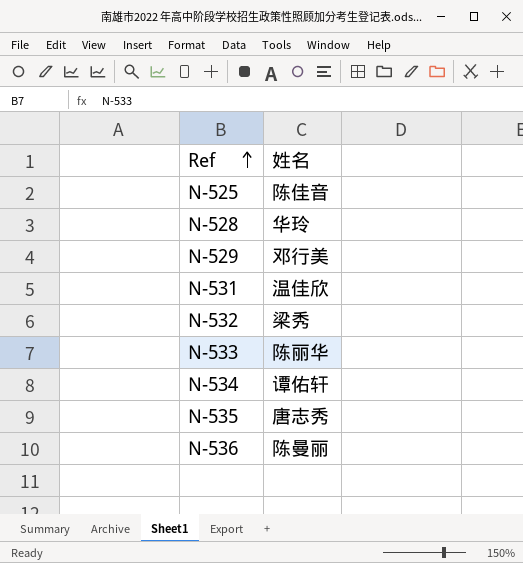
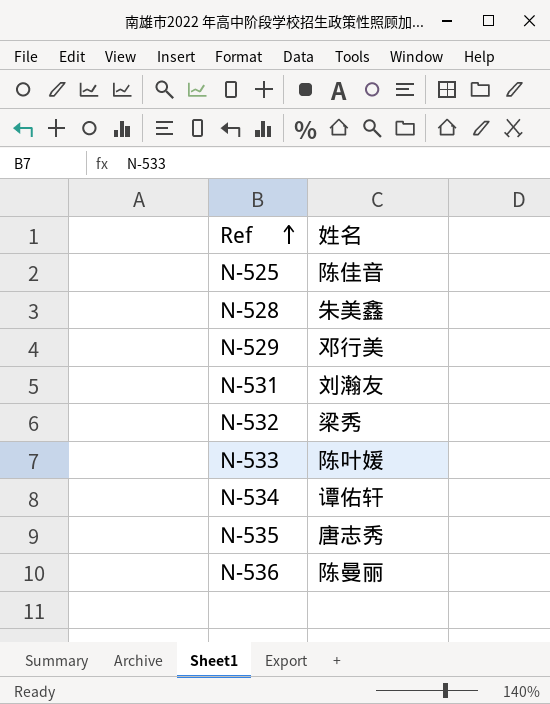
N-528 | 姓名: 华玲 -> 朱美鑫
N-531 | 姓名: 温佳欣 -> 刘瀚友
N-533 | 姓名: 陈丽华 -> 陈叶媛

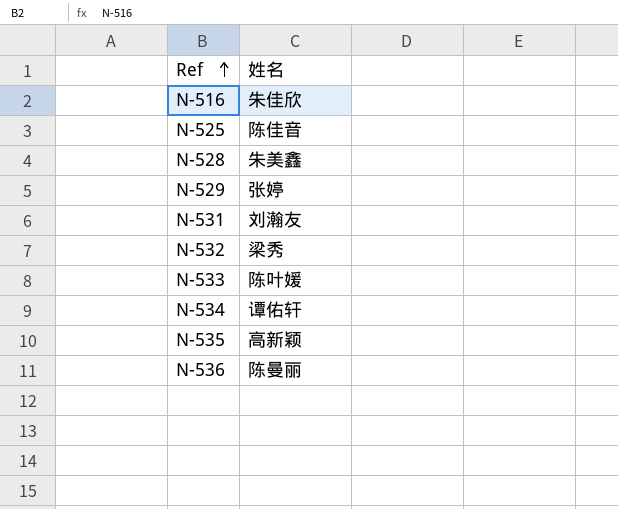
row N-516: none -> 朱佳欣
N-529 | 姓名: 邓行美 -> 张婷
N-535 | 姓名: 唐志秀 -> 高新颖

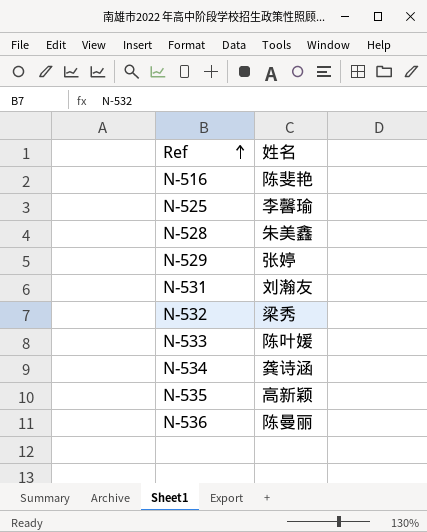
N-516 | 姓名: 朱佳欣 -> 陈斐艳
N-525 | 姓名: 陈佳音 -> 李馨瑜
N-534 | 姓名: 谭佑轩 -> 龚诗涵

